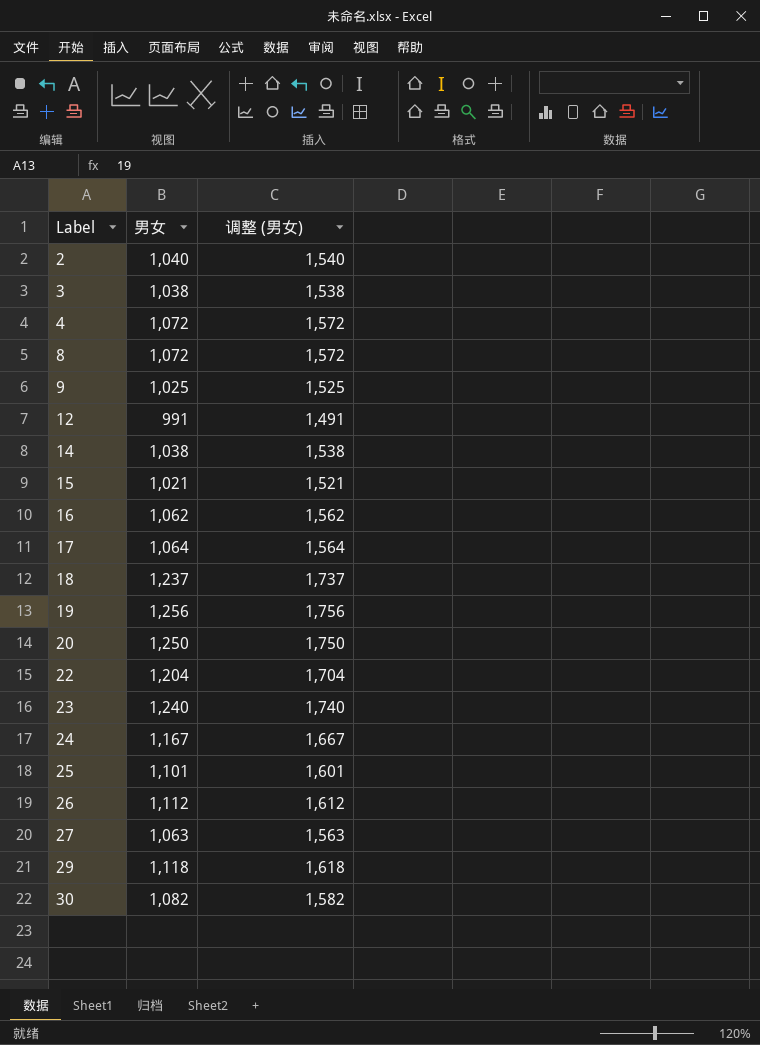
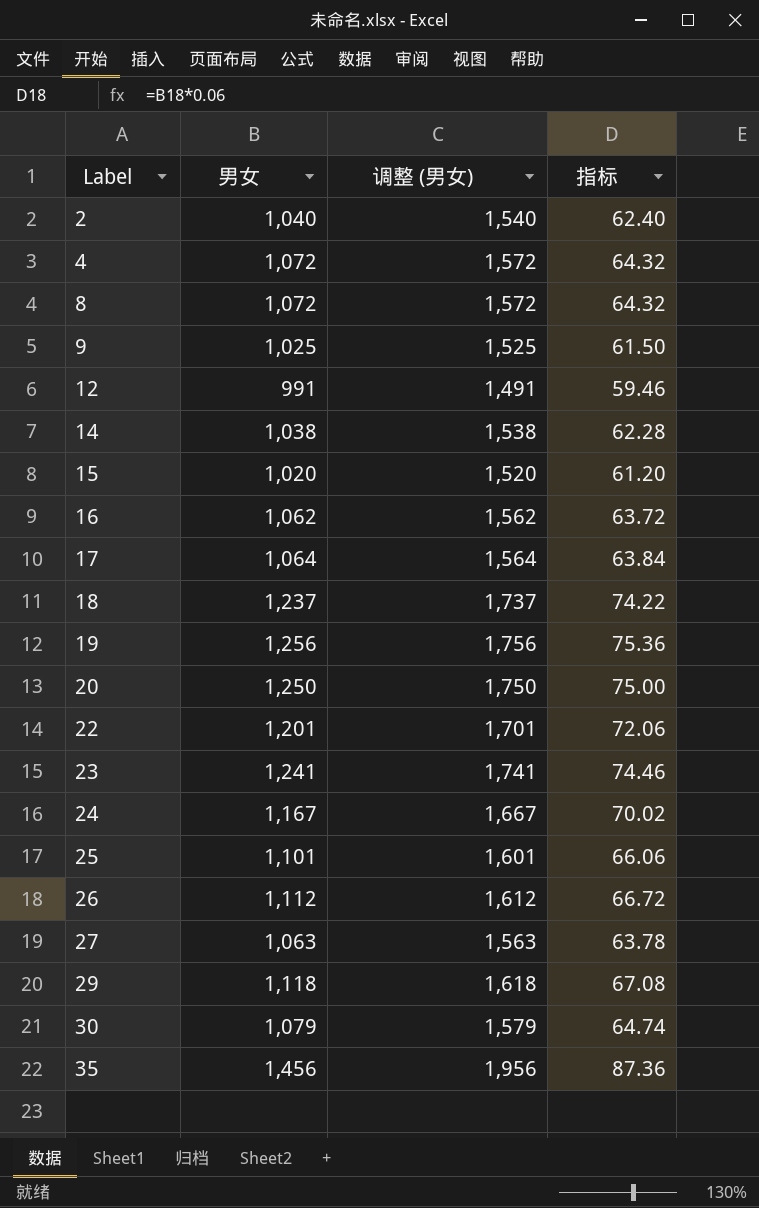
column 指标 | formula: none -> [男女] * 0.06
row 3: 1,038 | 1,538 -> none
15 | 男女: 1,021 -> 1,020
15 | 调整 (男女): 1,521 -> 1,520
22 | 男女: 1,204 -> 1,201
22 | 调整 (男女): 1,704 -> 1,701
23 | 男女: 1,240 -> 1,241
23 | 调整 (男女): 1,740 -> 1,741
30 | 男女: 1,082 -> 1,079
30 | 调整 (男女): 1,582 -> 1,579
row 35: none -> 1,456 | 1,956 | 87.36

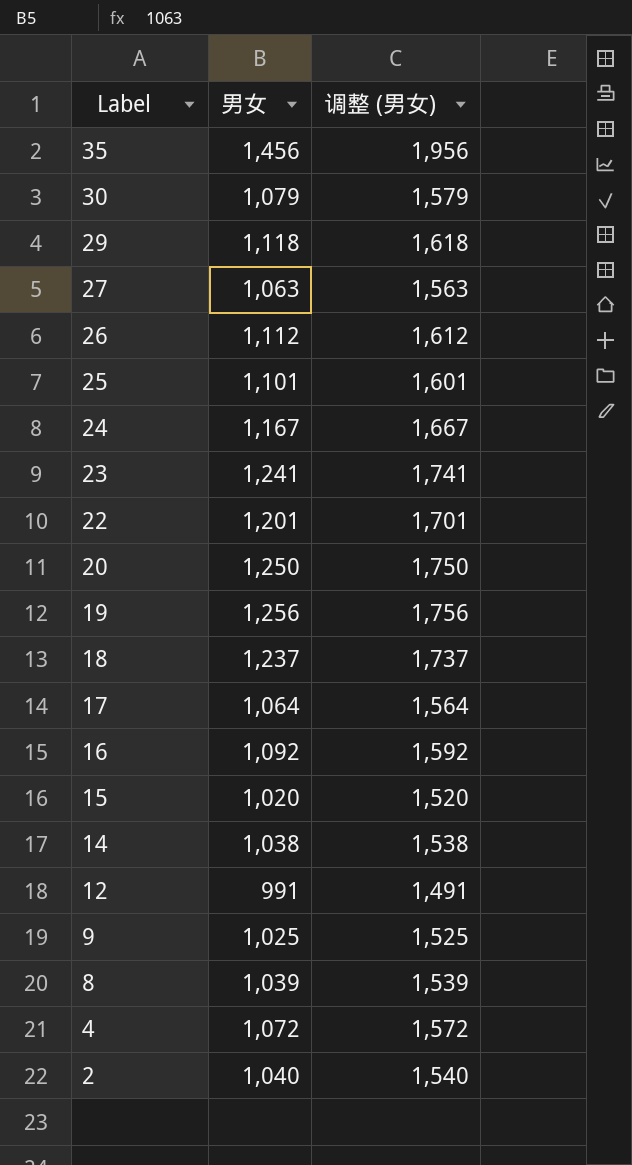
row order: Label ascending -> Label descending
column 指标 | formula: [男女] * 0.06 -> none
16 | 男女: 1,062 -> 1,092
16 | 调整 (男女): 1,562 -> 1,592
8 | 男女: 1,072 -> 1,039
8 | 调整 (男女): 1,572 -> 1,539

